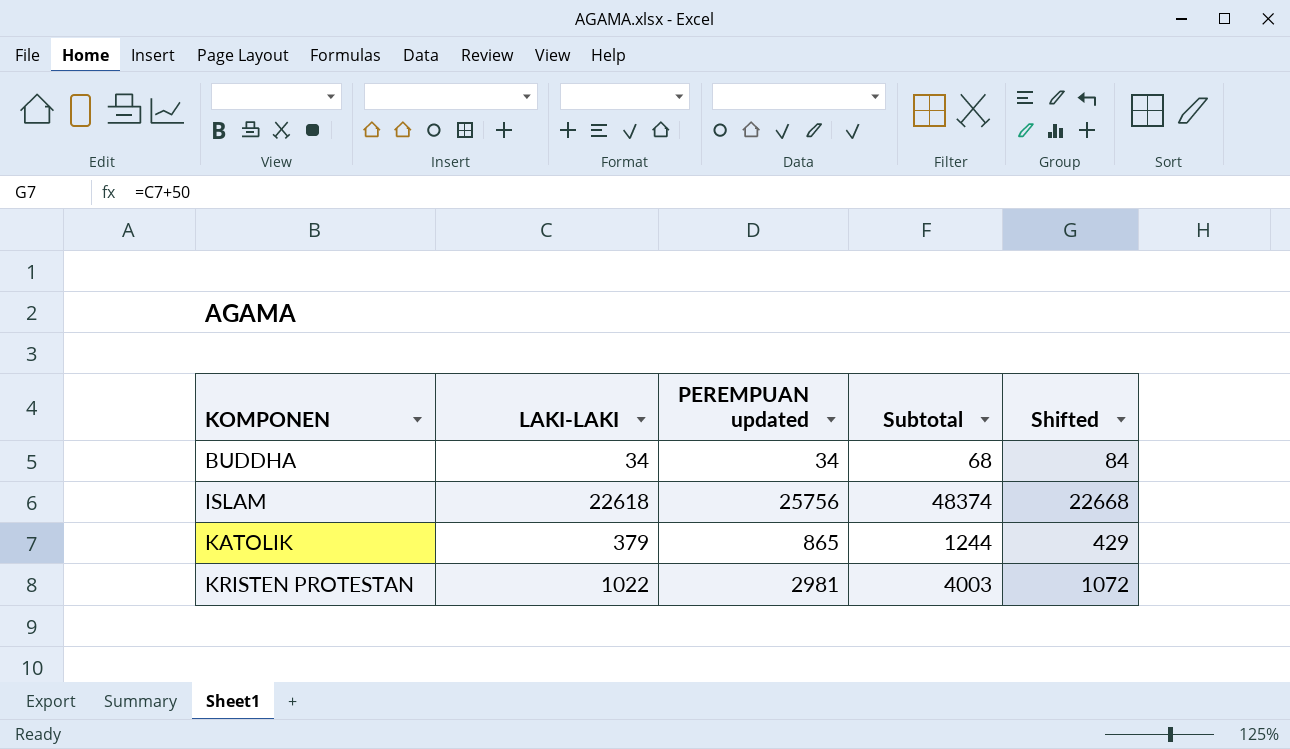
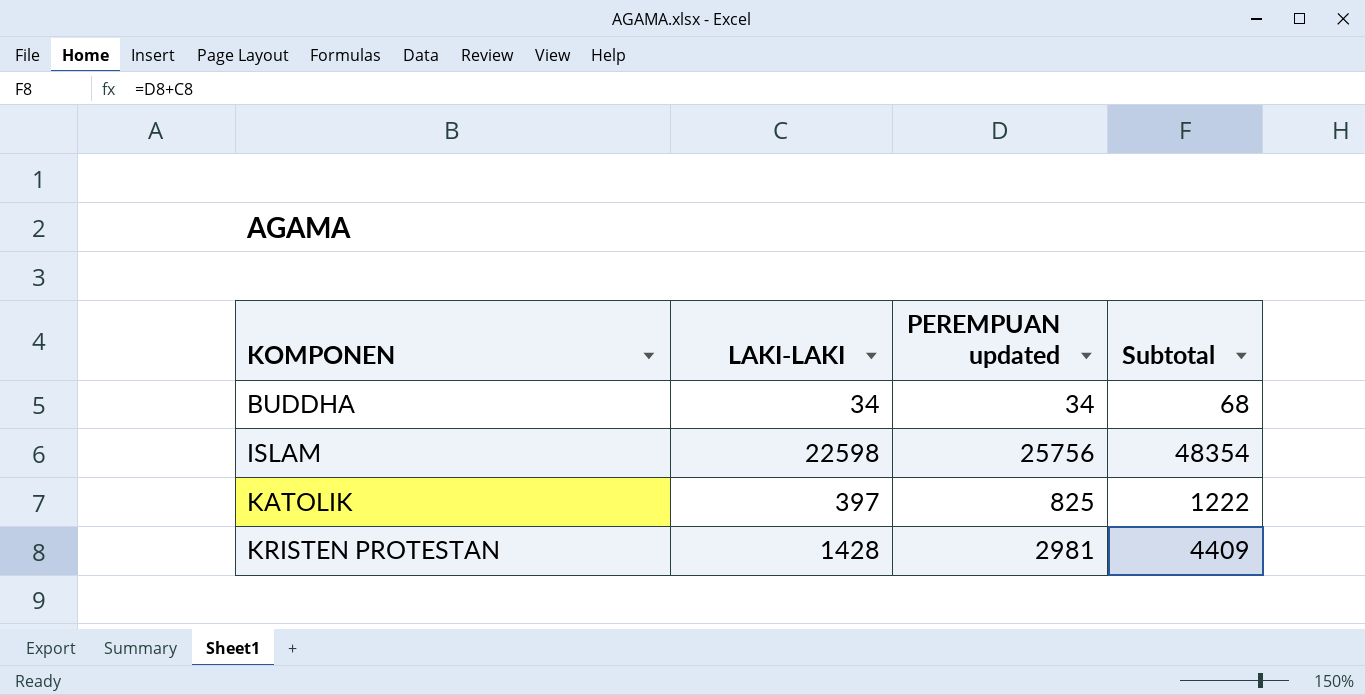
column Shifted | formula: [LAKI-LAKI] + 50 -> none
ISLAM | LAKI-LAKI: 22618 -> 22598
ISLAM | Subtotal: 48374 -> 48354
KATOLIK | LAKI-LAKI: 379 -> 397
KATOLIK | PEREMPUAN updated: 865 -> 825
KATOLIK | Subtotal: 1244 -> 1222
KRISTEN PROTESTAN | LAKI-LAKI: 1022 -> 1428
KRISTEN PROTESTAN | Subtotal: 4003 -> 4409

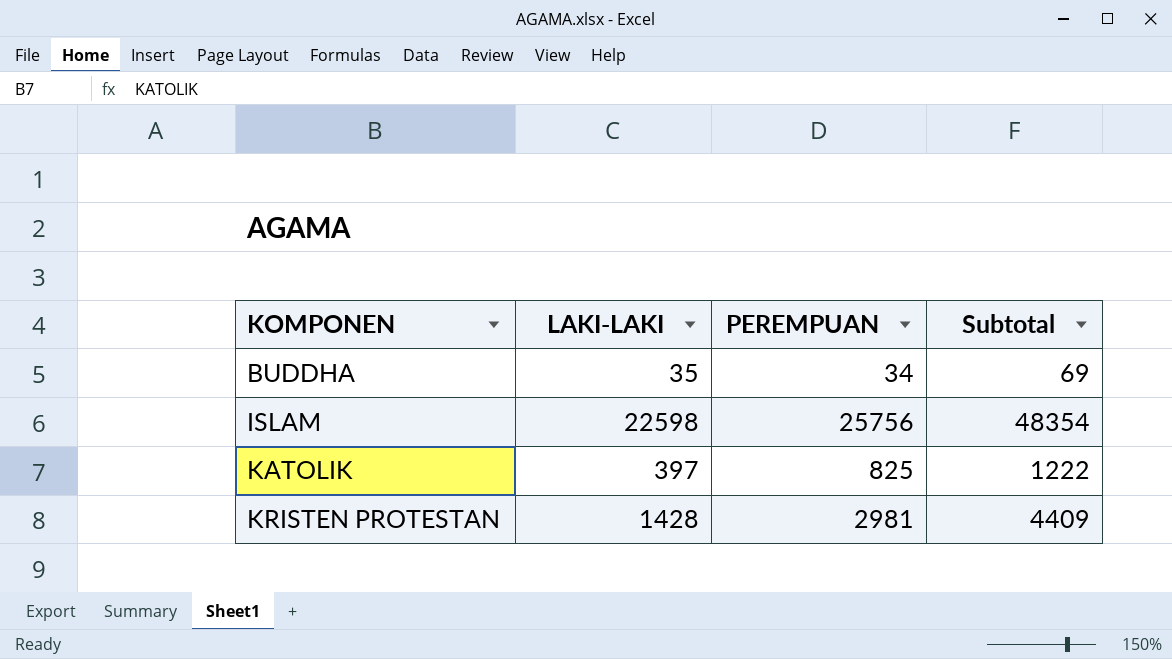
column name: PEREMPUAN updated -> PEREMPUAN
BUDDHA | LAKI-LAKI: 34 -> 35
BUDDHA | Subtotal: 68 -> 69

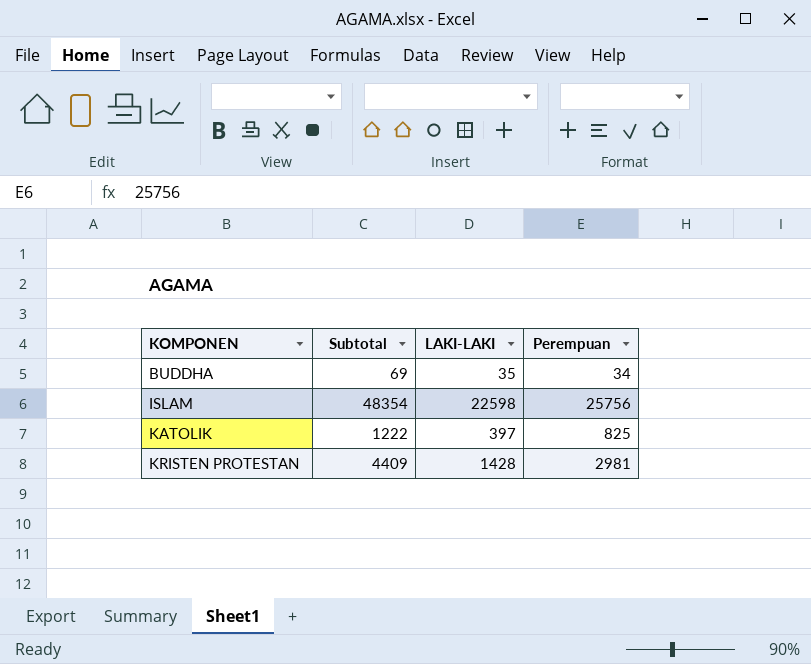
column Subtotal | position: 4 -> 2
column name: PEREMPUAN -> Perempuan

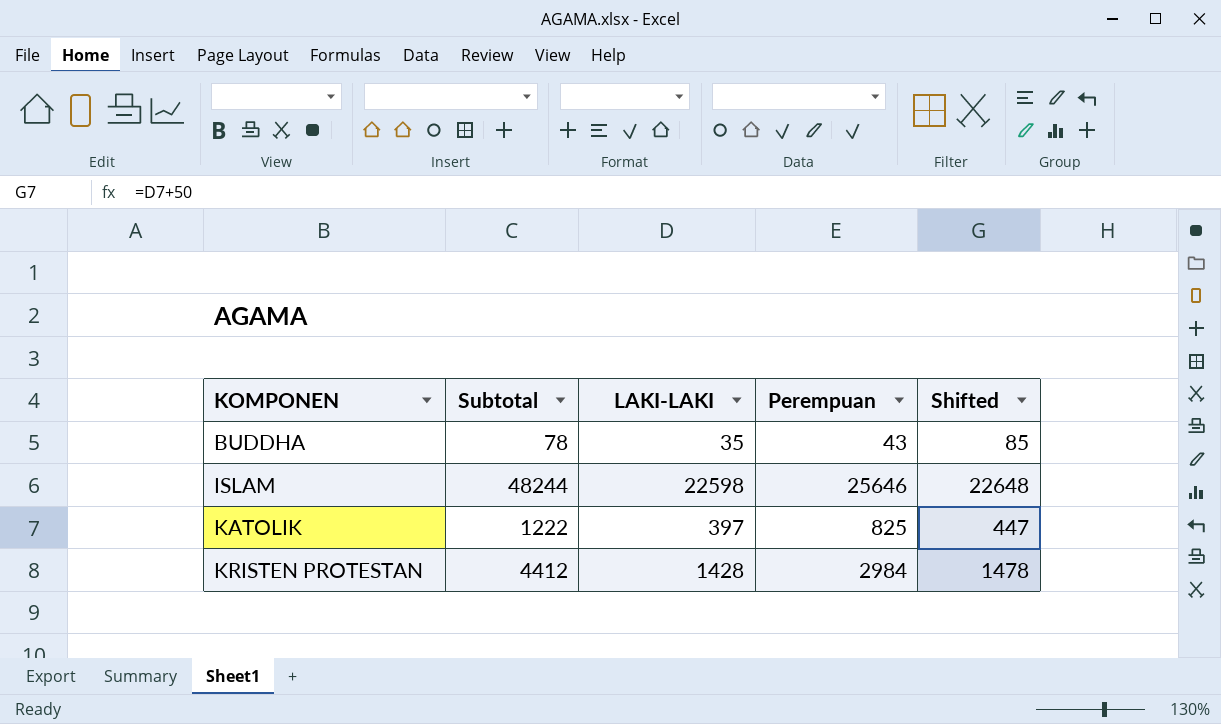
column Shifted | formula: none -> [LAKI-LAKI] + 50
BUDDHA | Subtotal: 69 -> 78
BUDDHA | Perempuan: 34 -> 43
ISLAM | Subtotal: 48354 -> 48244
ISLAM | Perempuan: 25756 -> 25646
KRISTEN PROTESTAN | Subtotal: 4409 -> 4412
KRISTEN PROTESTAN | Perempuan: 2981 -> 2984

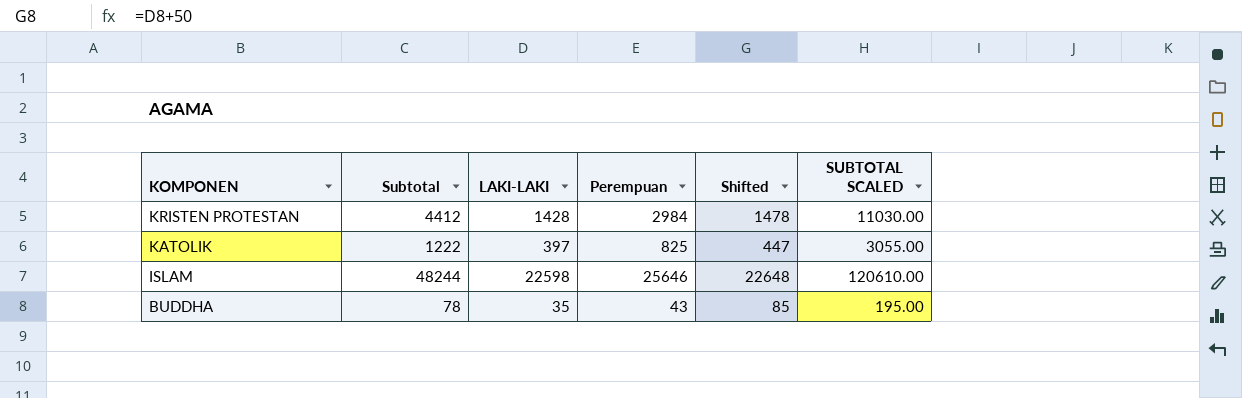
row order: KOMPONEN ascending -> KOMPONEN descending
column SUBTOTAL SCALED | formula: none -> [Subtotal] * 2.5

